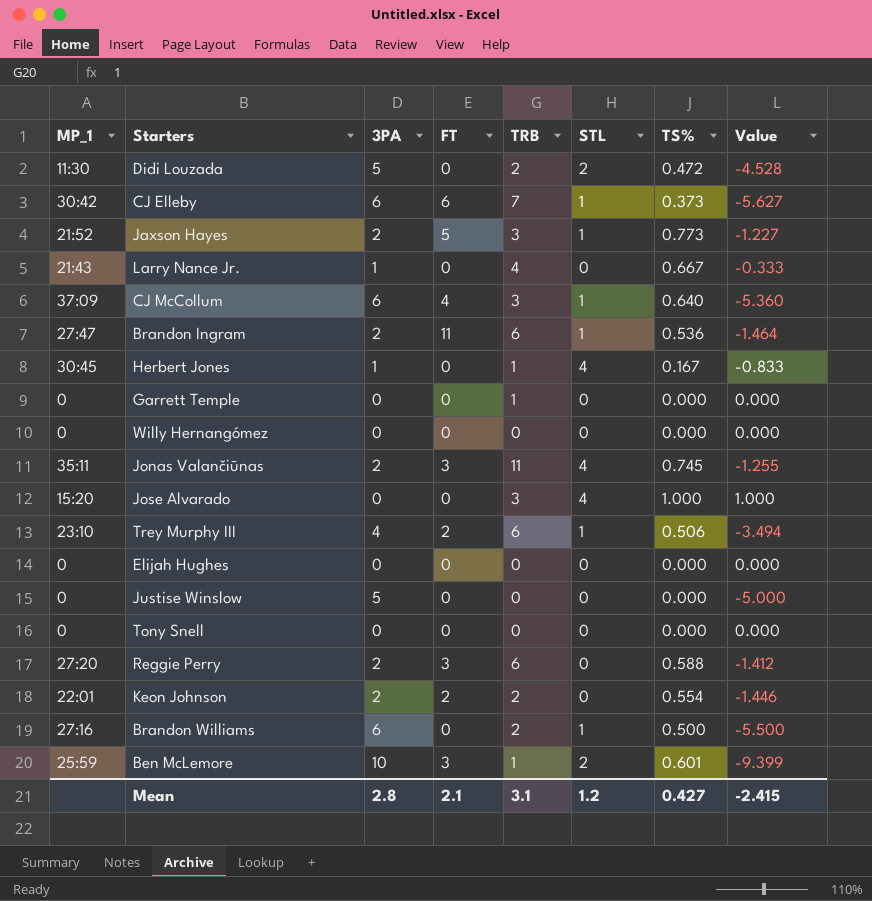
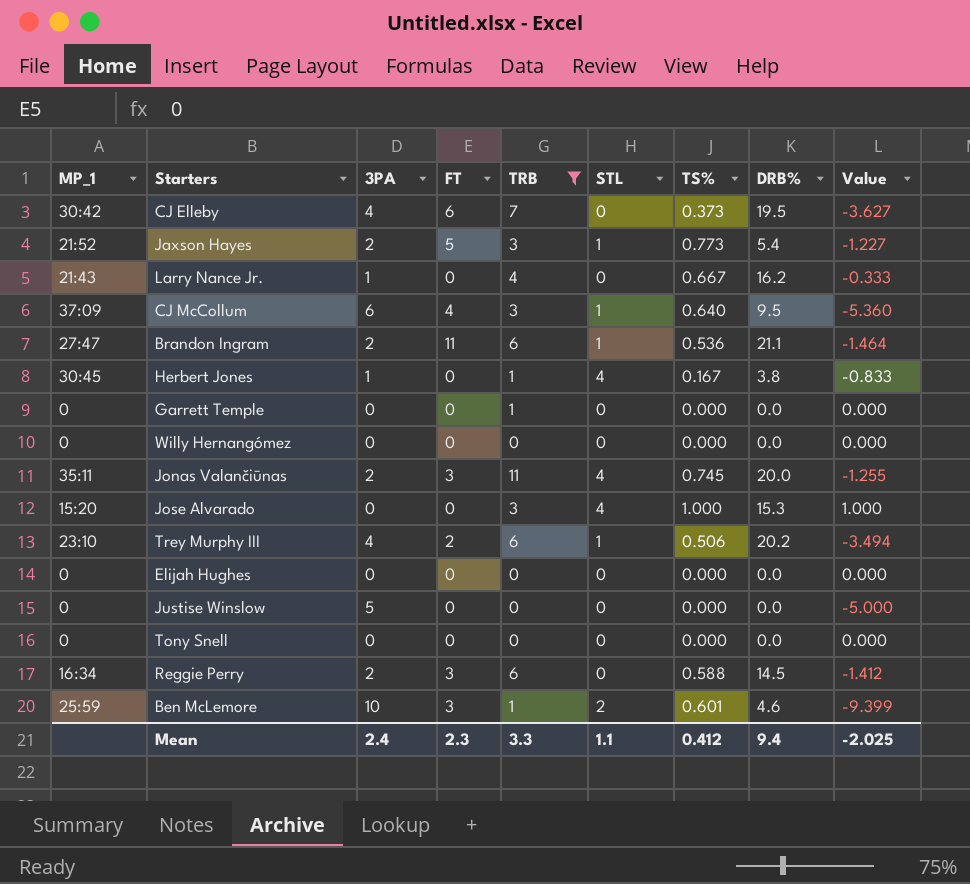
filter: none -> TRB != 2
column DRB% | position: none -> 8
CJ Elleby | 3PA: 6 -> 4
CJ Elleby | STL: 1 -> 0
CJ Elleby | Value: -5.627 -> -3.627
Reggie Perry | MP_1: 27:20 -> 16:34
Mean | 3PA: 2.8 -> 2.4
Mean | FT: 2.1 -> 2.3
Mean | TRB: 3.1 -> 3.3
Mean | STL: 1.2 -> 1.1
Mean | TS%: 0.427 -> 0.412
Mean | Value: -2.415 -> -2.025

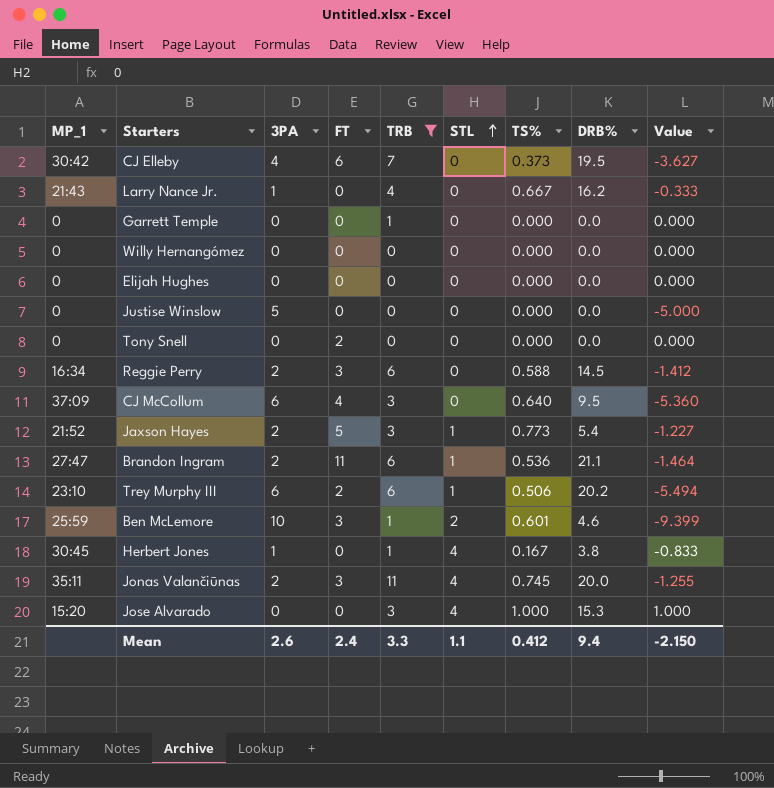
row order: none -> STL ascending
Tony Snell | FT: 0 -> 2
CJ McCollum | STL: 1 -> 0
Trey Murphy III | 3PA: 4 -> 6
Trey Murphy III | Value: -3.494 -> -5.494
Mean | 3PA: 2.4 -> 2.6
Mean | FT: 2.3 -> 2.4
Mean | Value: -2.025 -> -2.150

